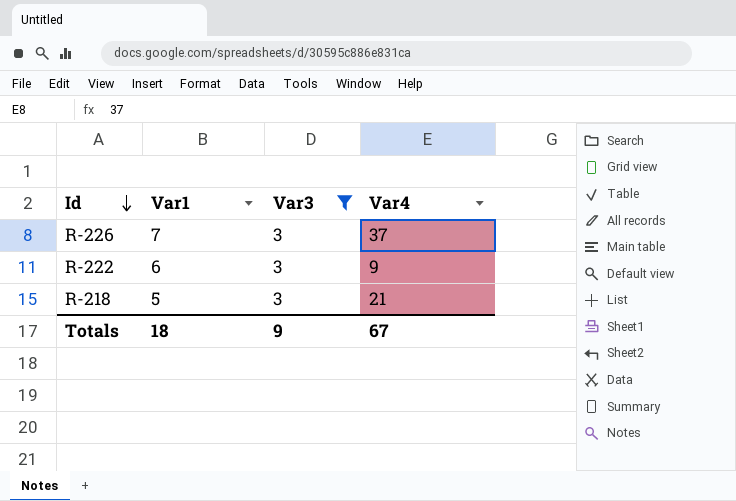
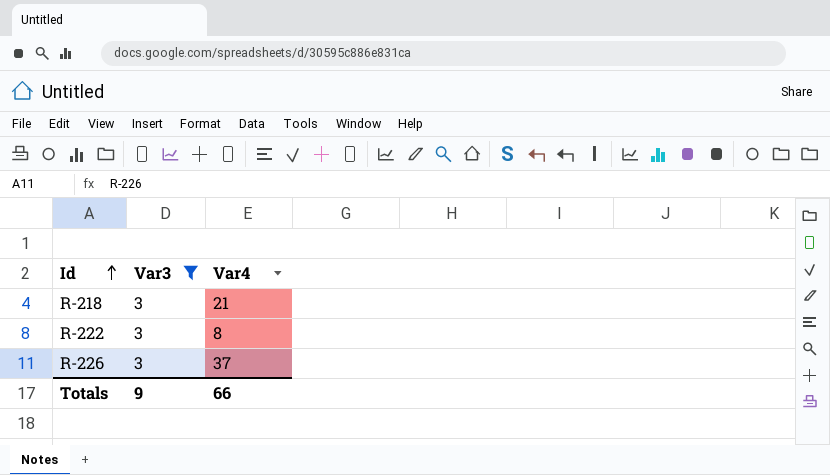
row order: Id descending -> Id ascending
column Var1 | position: 2 -> none
R-222 | Var4: 9 -> 8
Totals | Var4: 67 -> 66

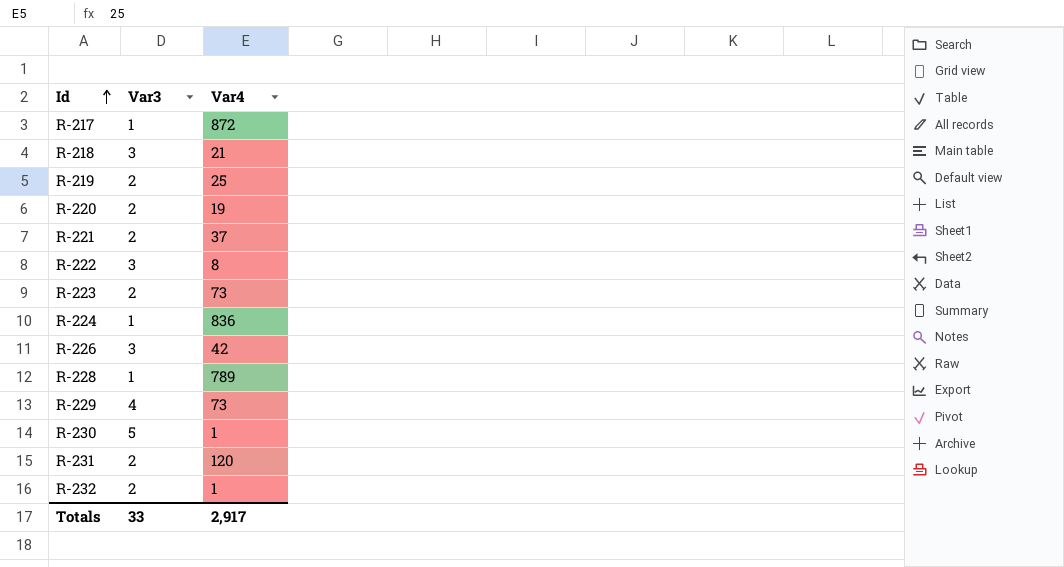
filter: Var3 = 3 -> none
R-226 | Var4: 37 -> 42
Totals | Var3: 9 -> 33
Totals | Var4: 66 -> 2,917

